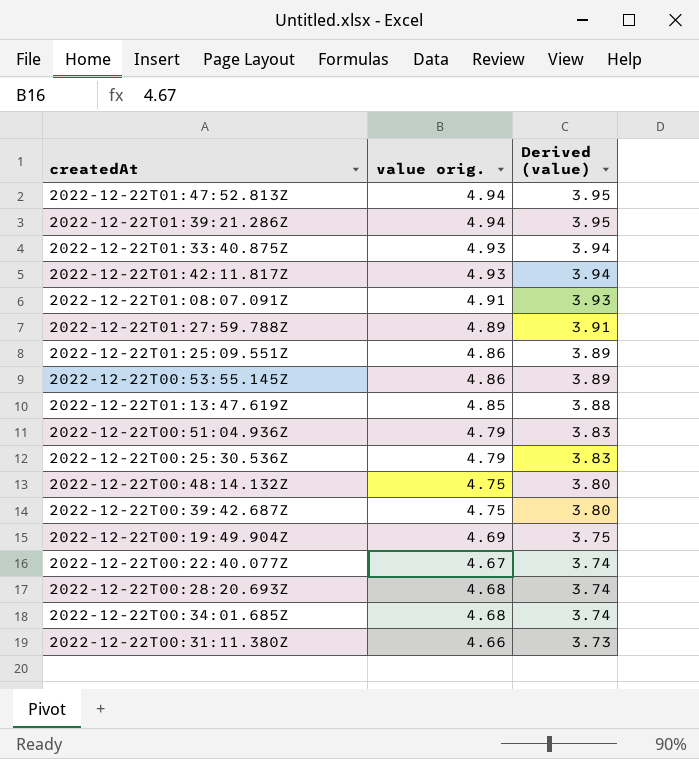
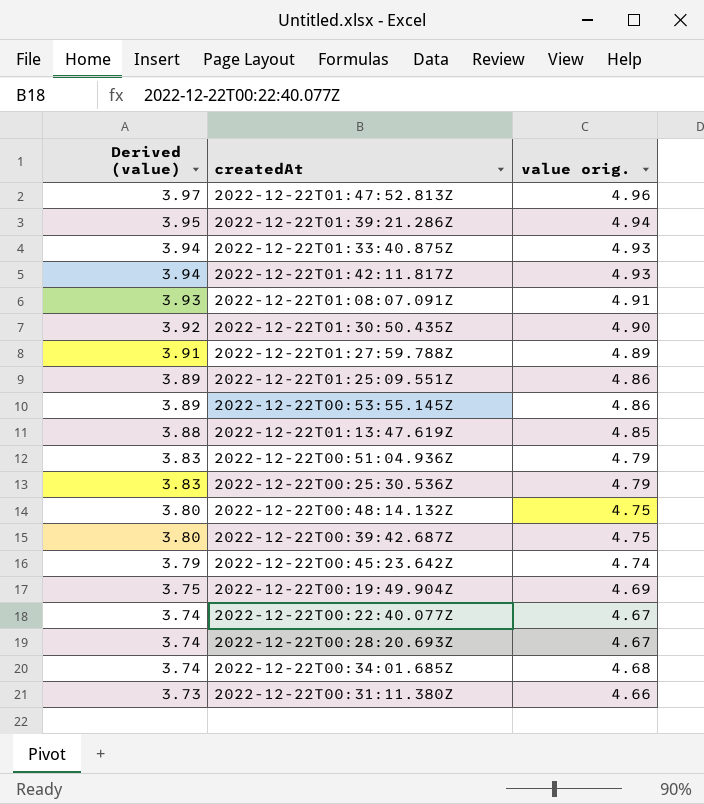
column Derived (value) | position: 3 -> 1
2022-12-22T01:47:52.813Z | Derived (value): 3.95 -> 3.97
2022-12-22T01:47:52.813Z | value orig.: 4.94 -> 4.96
row 2022-12-22T01:30:50.435Z: none -> 3.92 | 4.90
row 2022-12-22T00:45:23.642Z: none -> 3.79 | 4.74
2022-12-22T00:28:20.693Z | value orig.: 4.68 -> 4.67

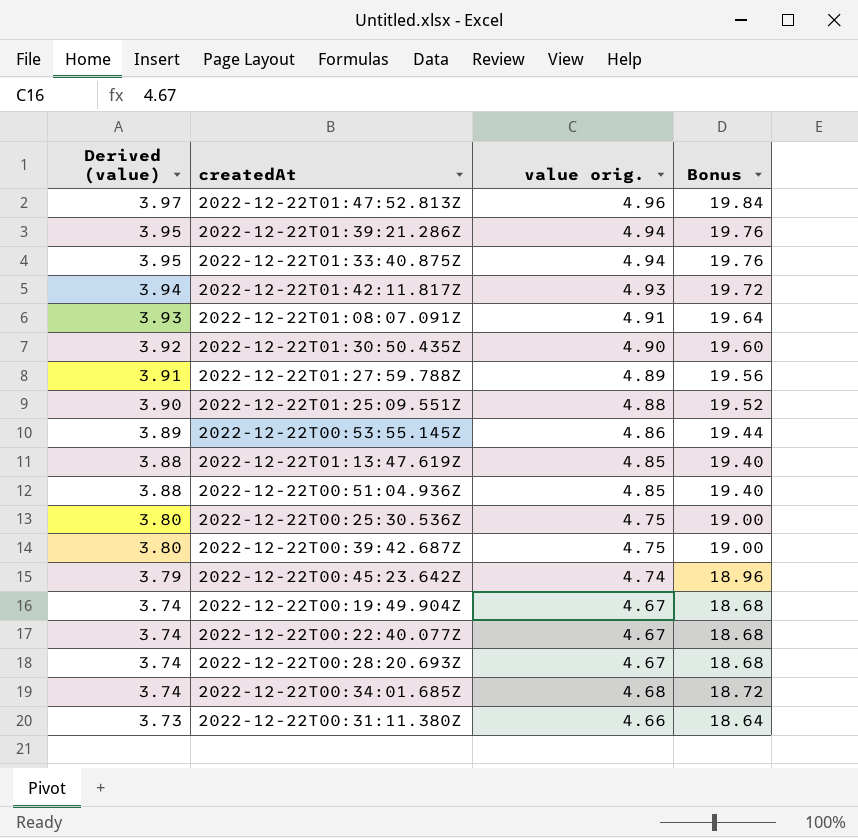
column Bonus | formula: none -> [value orig.] * 4
row 2022-12-22T00:48:14.132Z: 3.80 | 4.75 -> none
2022-12-22T01:33:40.875Z | Derived (value): 3.94 -> 3.95
2022-12-22T01:33:40.875Z | value orig.: 4.93 -> 4.94
2022-12-22T01:25:09.551Z | Derived (value): 3.89 -> 3.90
2022-12-22T01:25:09.551Z | value orig.: 4.86 -> 4.88
2022-12-22T00:51:04.936Z | Derived (value): 3.83 -> 3.88
2022-12-22T00:51:04.936Z | value orig.: 4.79 -> 4.85
2022-12-22T00:25:30.536Z | Derived (value): 3.83 -> 3.80
2022-12-22T00:25:30.536Z | value orig.: 4.79 -> 4.75
2022-12-22T00:19:49.904Z | Derived (value): 3.75 -> 3.74
2022-12-22T00:19:49.904Z | value orig.: 4.69 -> 4.67

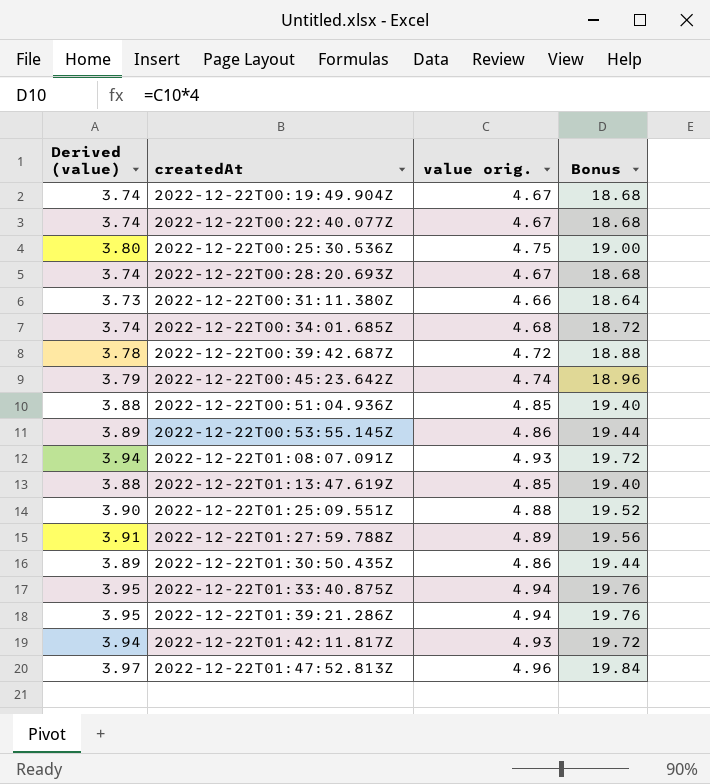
row order: Derived (value) descending -> createdAt ascending
2022-12-22T00:39:42.687Z | Derived (value): 3.80 -> 3.78
2022-12-22T00:39:42.687Z | value orig.: 4.75 -> 4.72
2022-12-22T00:39:42.687Z | Bonus: 19.00 -> 18.88
2022-12-22T01:08:07.091Z | Derived (value): 3.93 -> 3.94
2022-12-22T01:08:07.091Z | value orig.: 4.91 -> 4.93
2022-12-22T01:08:07.091Z | Bonus: 19.64 -> 19.72
2022-12-22T01:30:50.435Z | Derived (value): 3.92 -> 3.89
2022-12-22T01:30:50.435Z | value orig.: 4.90 -> 4.86
2022-12-22T01:30:50.435Z | Bonus: 19.60 -> 19.44

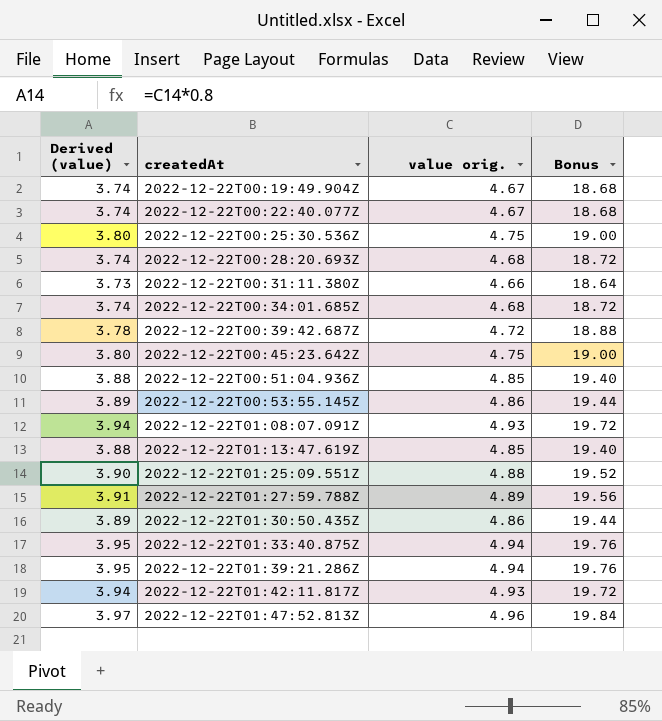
2022-12-22T00:28:20.693Z | value orig.: 4.67 -> 4.68
2022-12-22T00:28:20.693Z | Bonus: 18.68 -> 18.72
2022-12-22T00:45:23.642Z | Derived (value): 3.79 -> 3.80
2022-12-22T00:45:23.642Z | value orig.: 4.74 -> 4.75
2022-12-22T00:45:23.642Z | Bonus: 18.96 -> 19.00

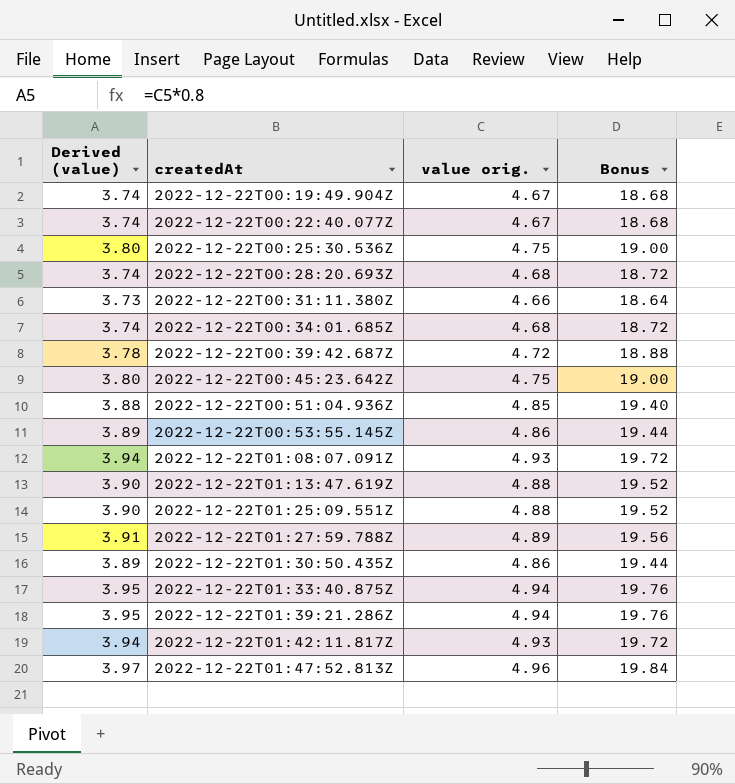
2022-12-22T01:13:47.619Z | Derived (value): 3.88 -> 3.90
2022-12-22T01:13:47.619Z | value orig.: 4.85 -> 4.88
2022-12-22T01:13:47.619Z | Bonus: 19.40 -> 19.52

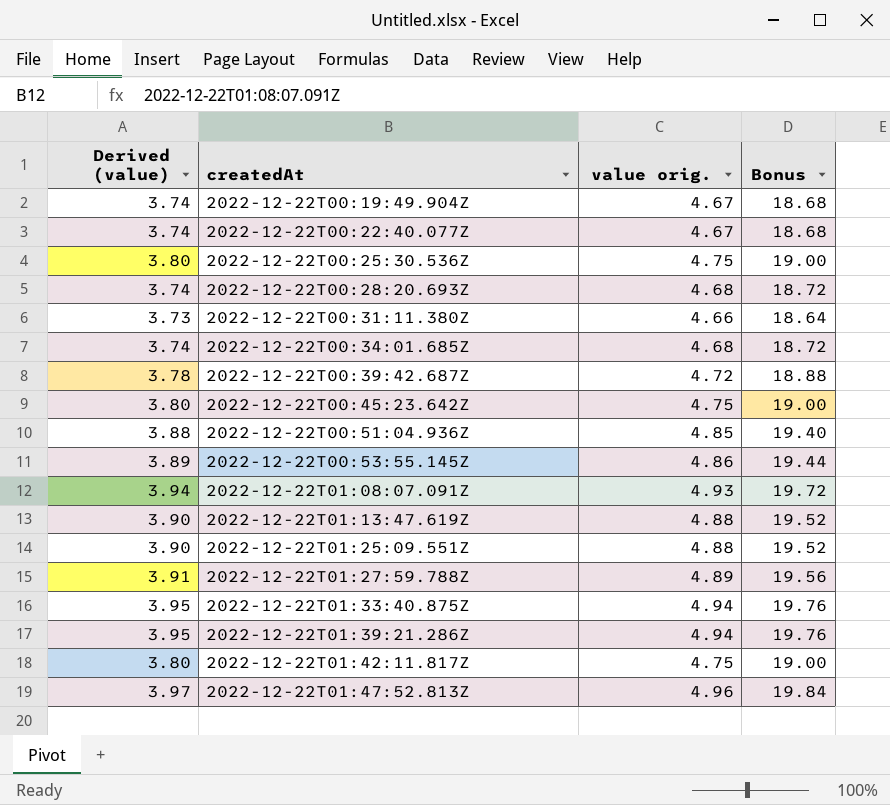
row 2022-12-22T01:30:50.435Z: 3.89 | 4.86 | 19.44 -> none
2022-12-22T01:42:11.817Z | Derived (value): 3.94 -> 3.80
2022-12-22T01:42:11.817Z | value orig.: 4.93 -> 4.75
2022-12-22T01:42:11.817Z | Bonus: 19.72 -> 19.00

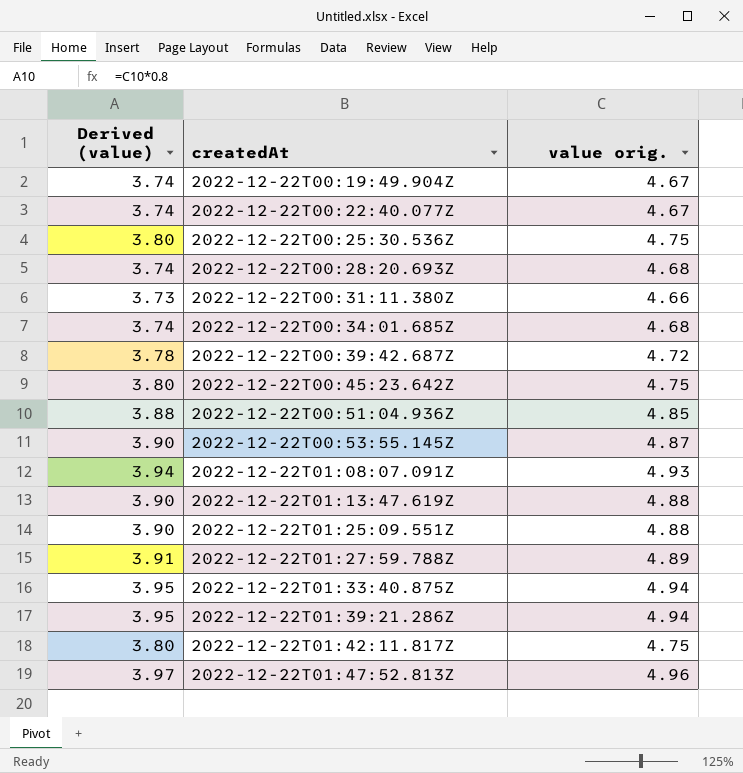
column Bonus | formula: [value orig.] * 4 -> none
2022-12-22T00:53:55.145Z | Derived (value): 3.89 -> 3.90
2022-12-22T00:53:55.145Z | value orig.: 4.86 -> 4.87

